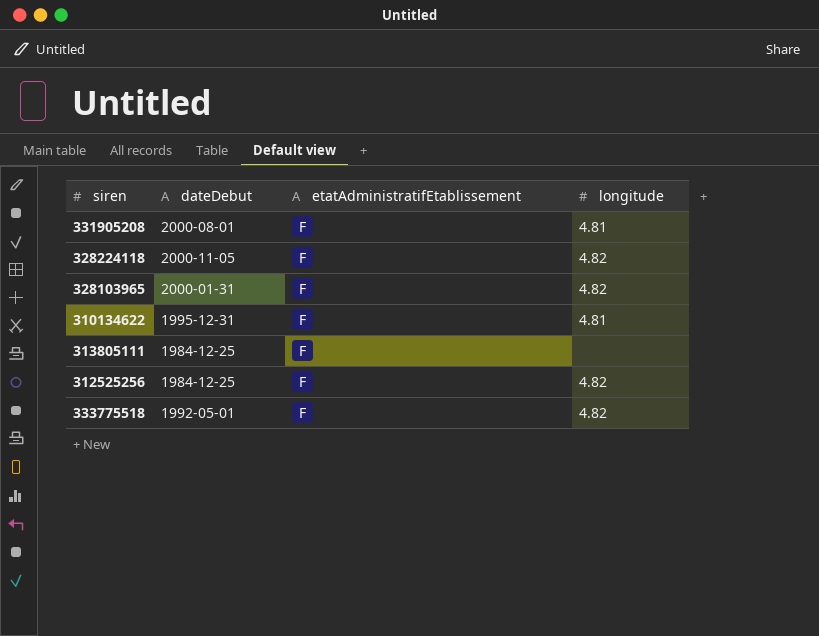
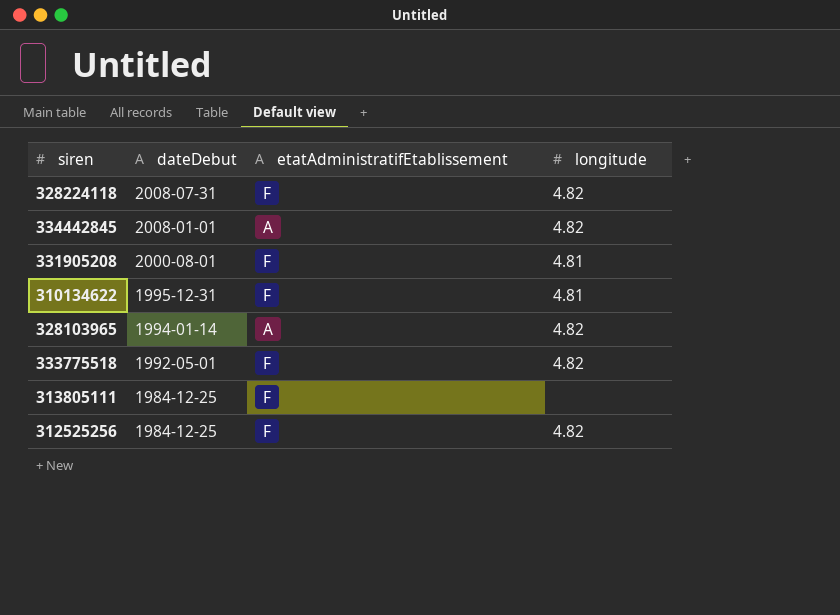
row order: none -> dateDebut descending
328224118 | dateDebut: 2000-11-05 -> 2008-07-31
row 334442845: none -> 2008-01-01 | A | 4.82
328103965 | dateDebut: 2000-01-31 -> 1994-01-14
328103965 | etatAdministratifEtablissement: F -> A

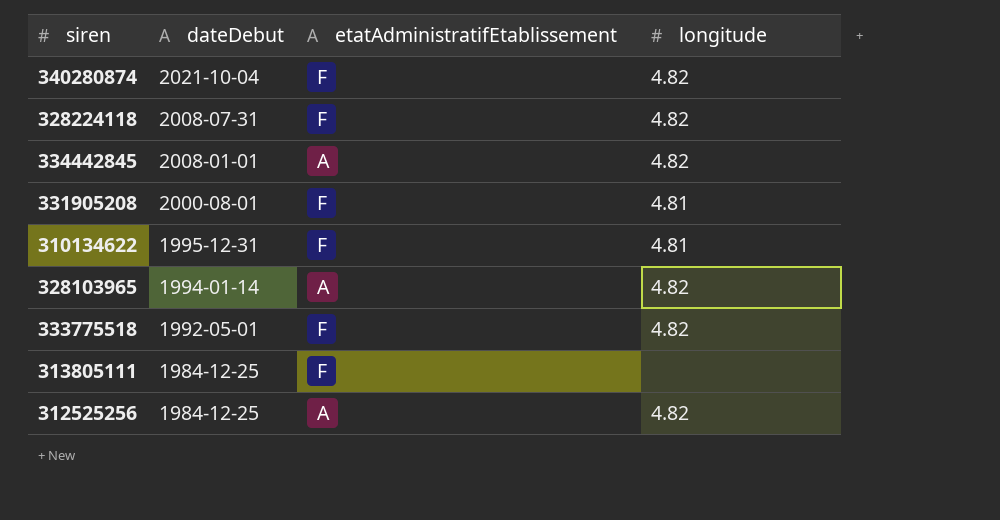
row 340280874: none -> 2021-10-04 | F | 4.82
312525256 | etatAdministratifEtablissement: F -> A

